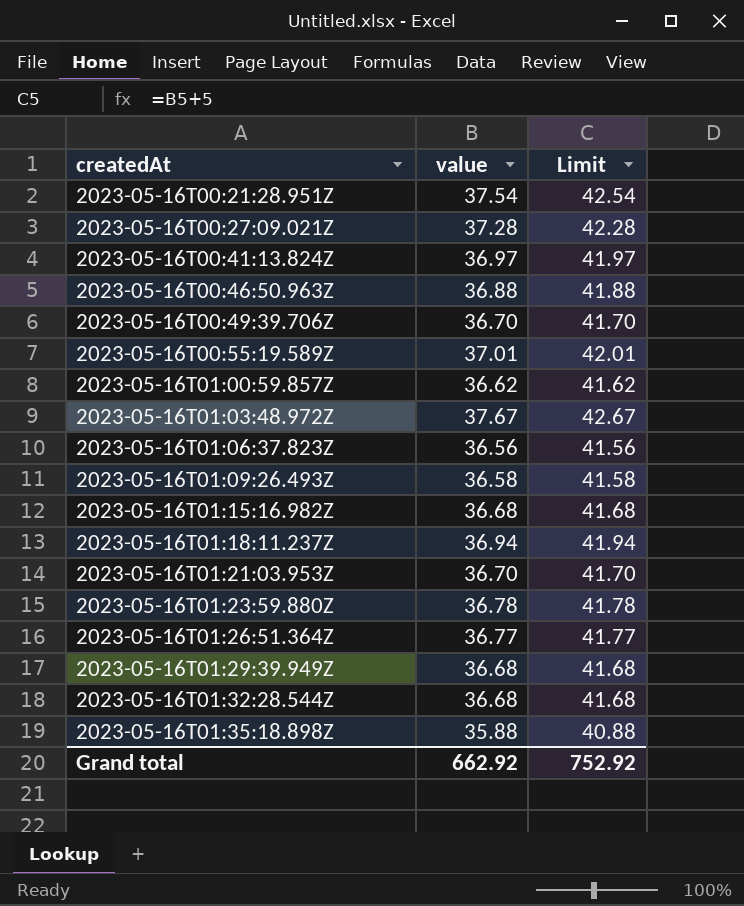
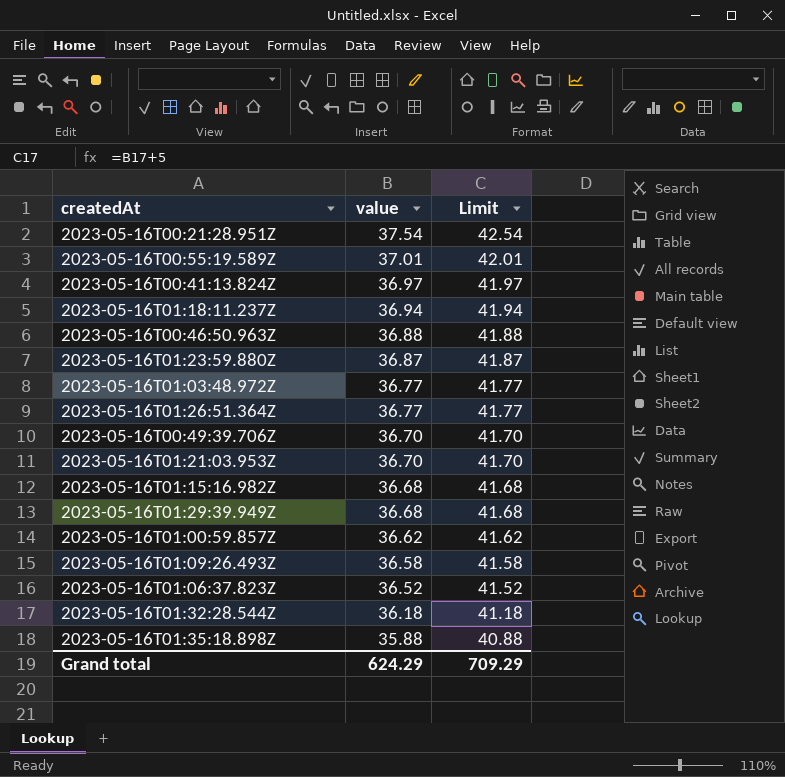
row order: createdAt ascending -> value descending
row 2023-05-16T00:27:09.021Z: 37.28 | 42.28 -> none
2023-05-16T01:23:59.880Z | value: 36.78 -> 36.87
2023-05-16T01:23:59.880Z | Limit: 41.78 -> 41.87
2023-05-16T01:03:48.972Z | value: 37.67 -> 36.77
2023-05-16T01:03:48.972Z | Limit: 42.67 -> 41.77
2023-05-16T01:06:37.823Z | value: 36.56 -> 36.52
2023-05-16T01:06:37.823Z | Limit: 41.56 -> 41.52
2023-05-16T01:32:28.544Z | value: 36.68 -> 36.18
2023-05-16T01:32:28.544Z | Limit: 41.68 -> 41.18
Grand total | value: 662.92 -> 624.29
Grand total | Limit: 752.92 -> 709.29

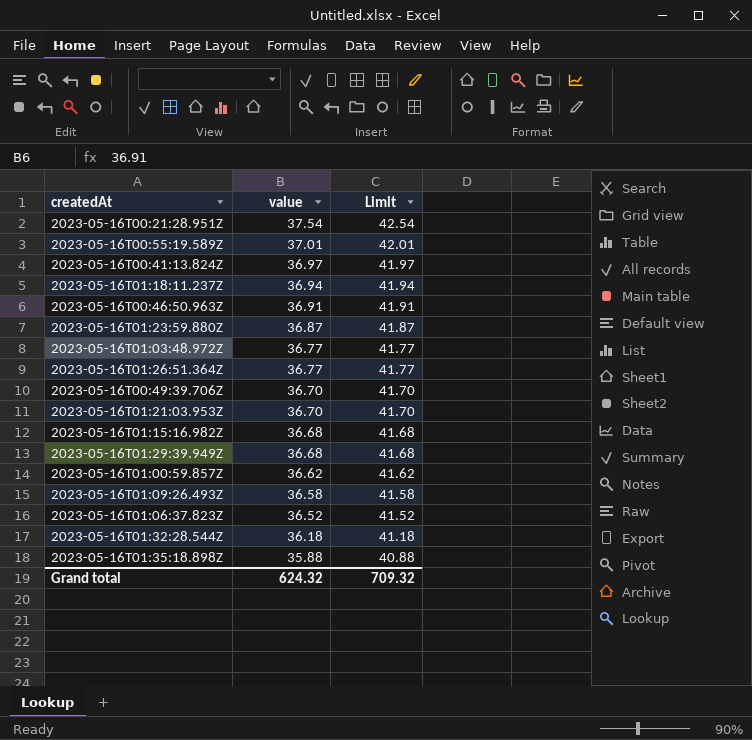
2023-05-16T00:46:50.963Z | value: 36.88 -> 36.91
2023-05-16T00:46:50.963Z | Limit: 41.88 -> 41.91
Grand total | value: 624.29 -> 624.32
Grand total | Limit: 709.29 -> 709.32

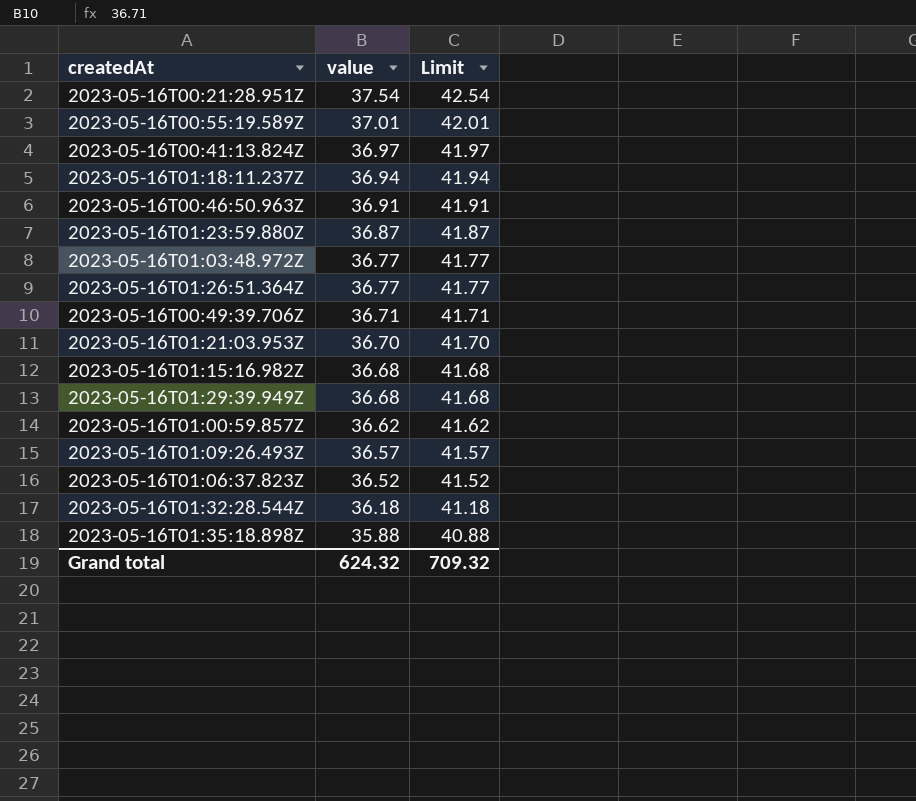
2023-05-16T00:49:39.706Z | value: 36.70 -> 36.71
2023-05-16T00:49:39.706Z | Limit: 41.70 -> 41.71
2023-05-16T01:09:26.493Z | value: 36.58 -> 36.57
2023-05-16T01:09:26.493Z | Limit: 41.58 -> 41.57

